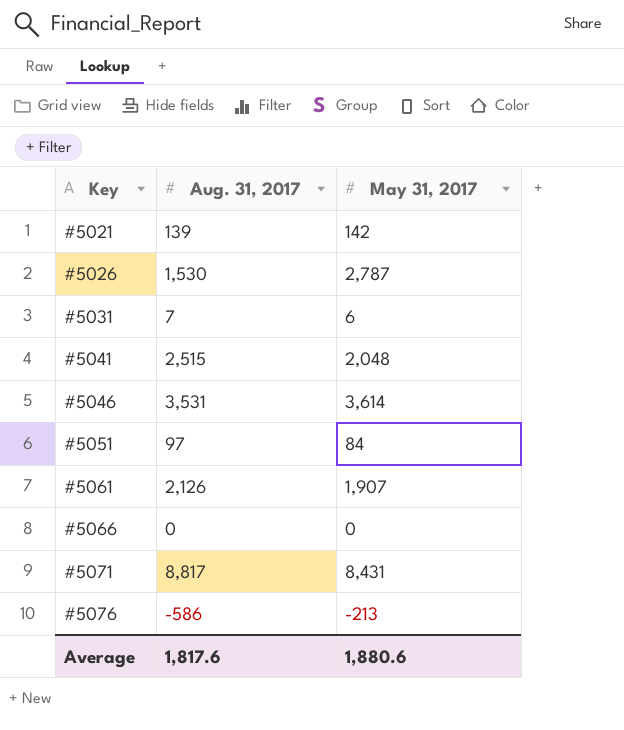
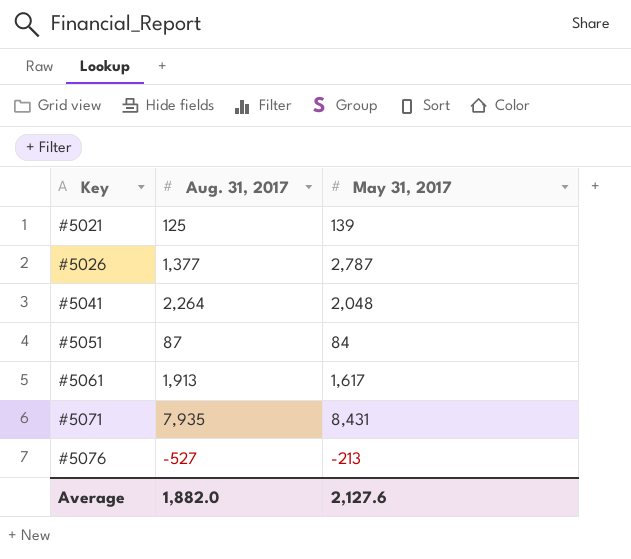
row #5031: 7 | 6 -> none
row #5046: 3,531 | 3,614 -> none
row #5066: 0 | 0 -> none
#5021 | Aug. 31, 2017: 139 -> 125
#5021 | May 31, 2017: 142 -> 139
#5026 | Aug. 31, 2017: 1,530 -> 1,377
#5041 | Aug. 31, 2017: 2,515 -> 2,264
#5051 | Aug. 31, 2017: 97 -> 87
#5061 | Aug. 31, 2017: 2,126 -> 1,913
#5061 | May 31, 2017: 1,907 -> 1,617
#5071 | Aug. 31, 2017: 8,817 -> 7,935
#5076 | Aug. 31, 2017: -586 -> -527
Average | Aug. 31, 2017: 1,817.6 -> 1,882.0
Average | May 31, 2017: 1,880.6 -> 2,127.6

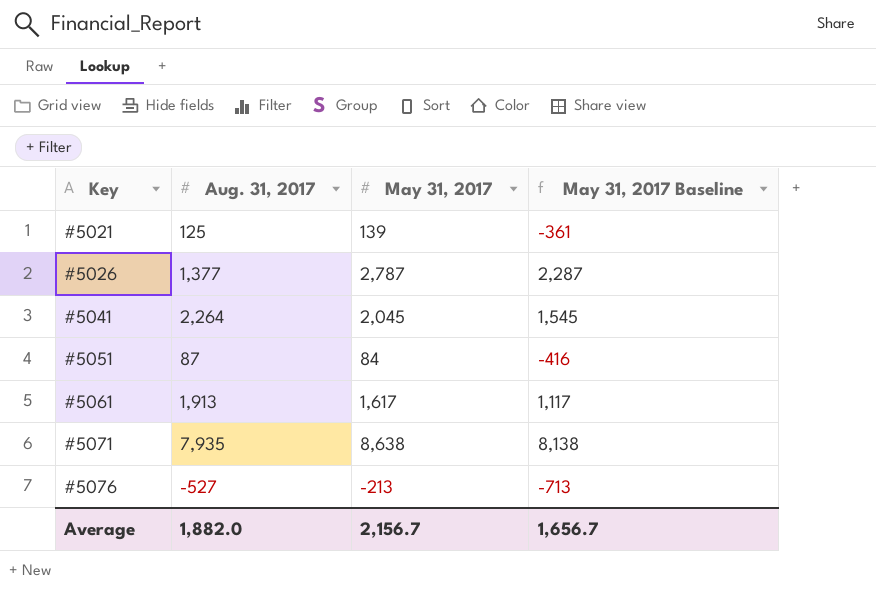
column May 31, 2017 Baseline | formula: none -> [May 31, 2017] - 500
#5041 | May 31, 2017: 2,048 -> 2,045
#5071 | May 31, 2017: 8,431 -> 8,638
Average | May 31, 2017: 2,127.6 -> 2,156.7

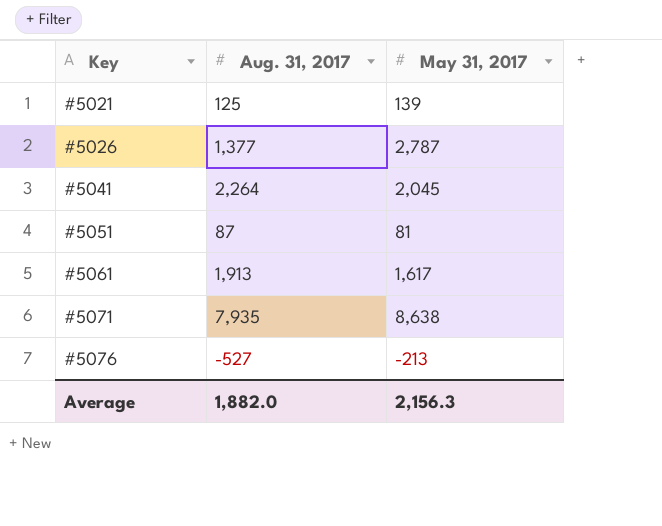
column May 31, 2017 Baseline | formula: [May 31, 2017] - 500 -> none
#5051 | May 31, 2017: 84 -> 81
Average | May 31, 2017: 2,156.7 -> 2,156.3

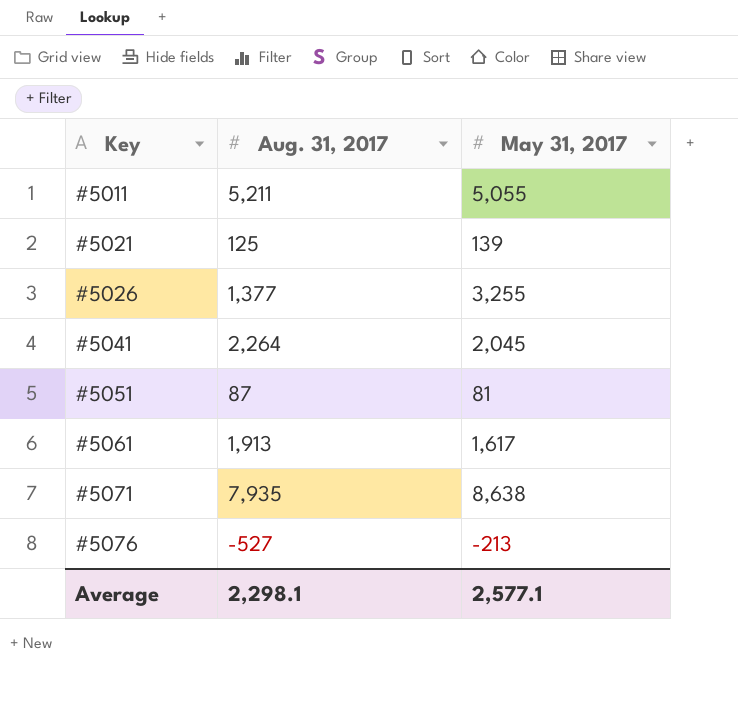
row #5011: none -> 5,211 | 5,055
#5026 | May 31, 2017: 2,787 -> 3,255
Average | Aug. 31, 2017: 1,882.0 -> 2,298.1
Average | May 31, 2017: 2,156.3 -> 2,577.1

